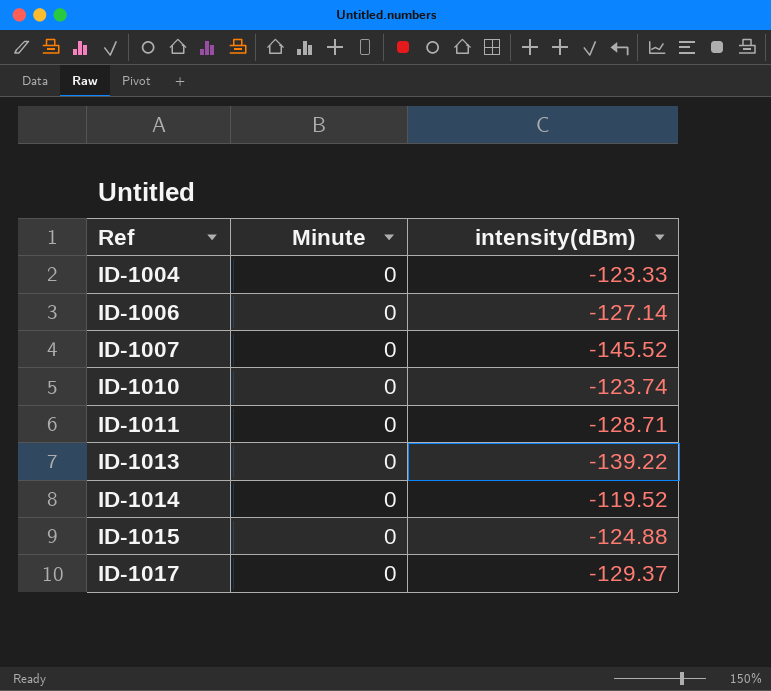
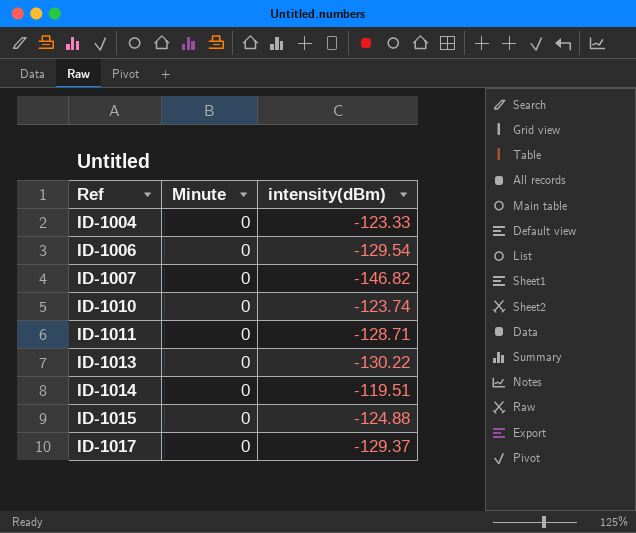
ID-1006 | intensity(dBm): -127.14 -> -129.54
ID-1007 | intensity(dBm): -145.52 -> -146.82
ID-1013 | intensity(dBm): -139.22 -> -130.22
ID-1014 | intensity(dBm): -119.52 -> -119.51

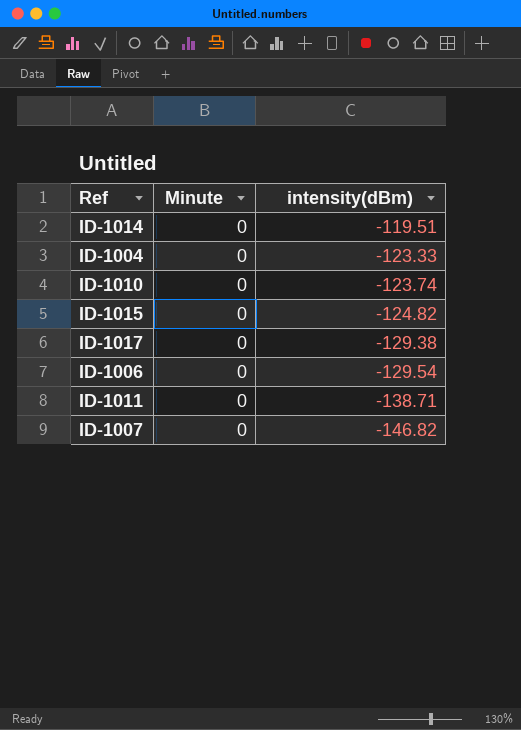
row order: Ref ascending -> intensity(dBm) descending
row ID-1013: 0 | -130.22 -> none
ID-1015 | intensity(dBm): -124.88 -> -124.82
ID-1017 | intensity(dBm): -129.37 -> -129.38
ID-1011 | intensity(dBm): -128.71 -> -138.71

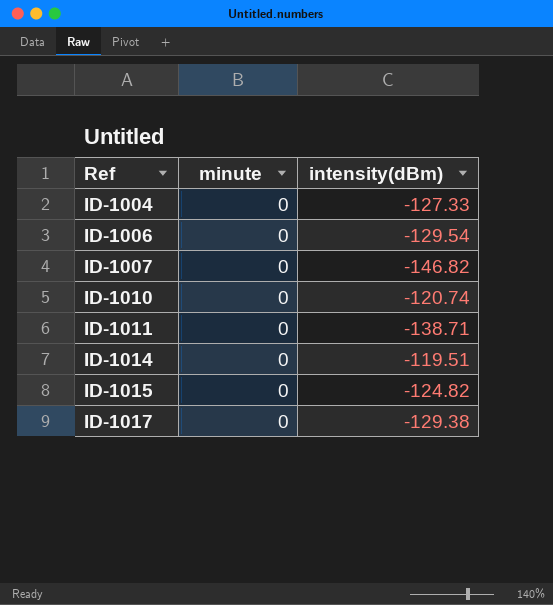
row order: intensity(dBm) descending -> Ref ascending
column name: Minute -> minute
ID-1004 | intensity(dBm): -123.33 -> -127.33
ID-1010 | intensity(dBm): -123.74 -> -120.74

